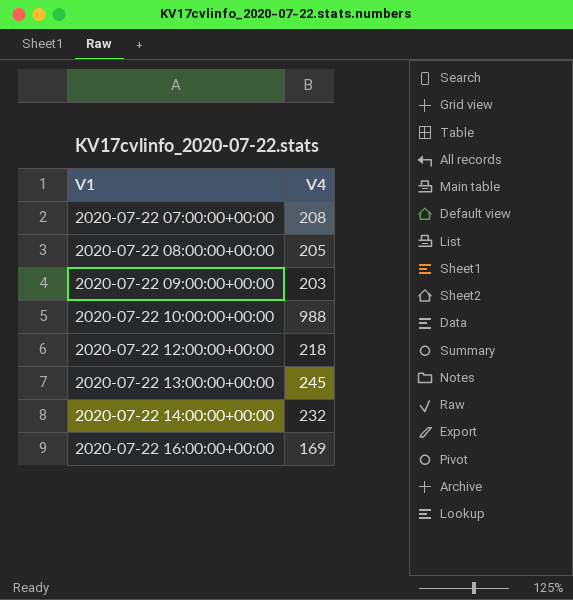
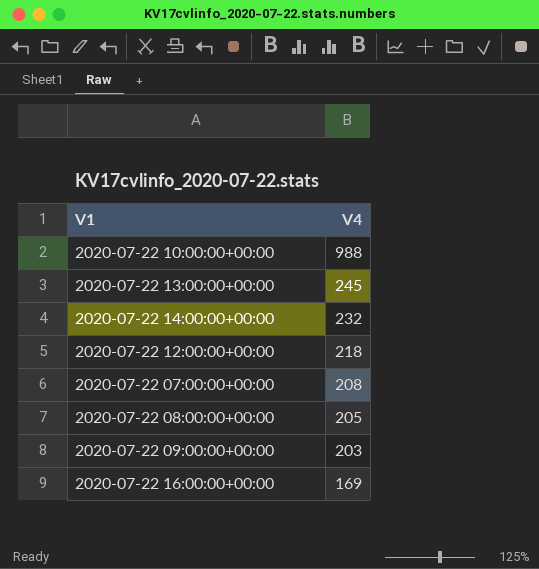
row order: V1 ascending -> V4 descending

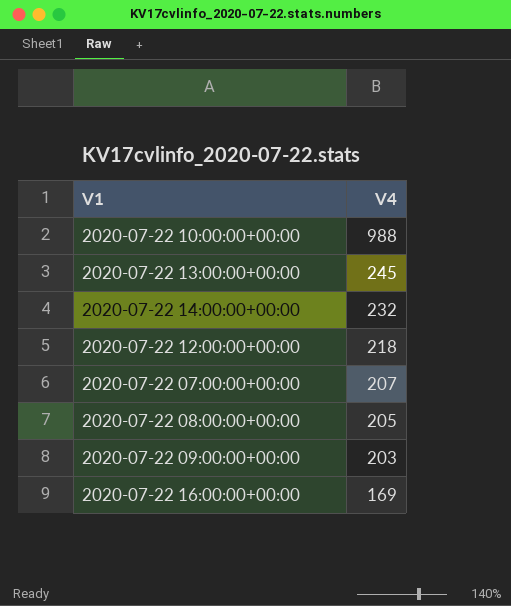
2020-07-22 07:00:00+00:00 | V4: 208 -> 207

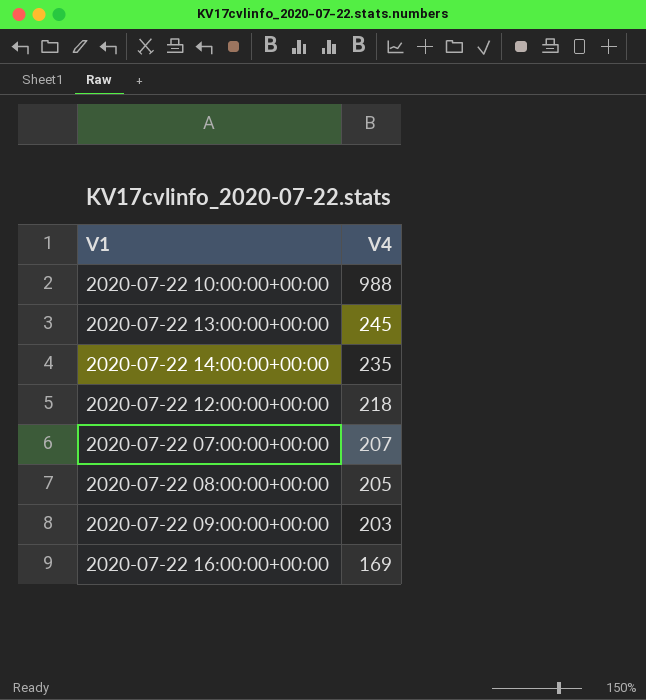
2020-07-22 14:00:00+00:00 | V4: 232 -> 235

